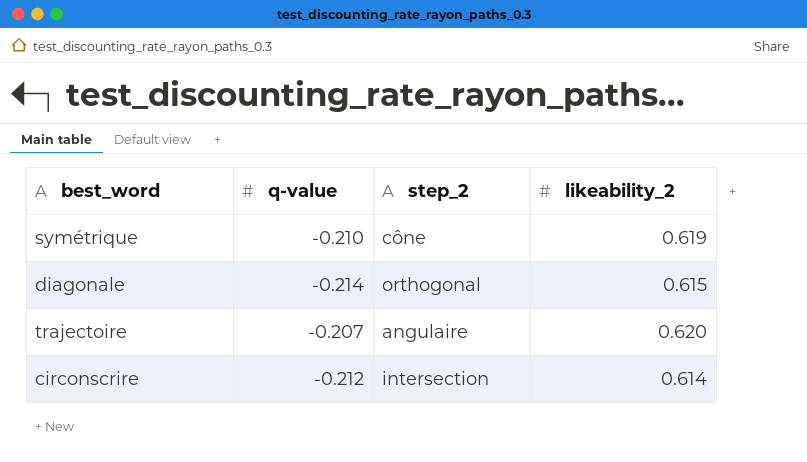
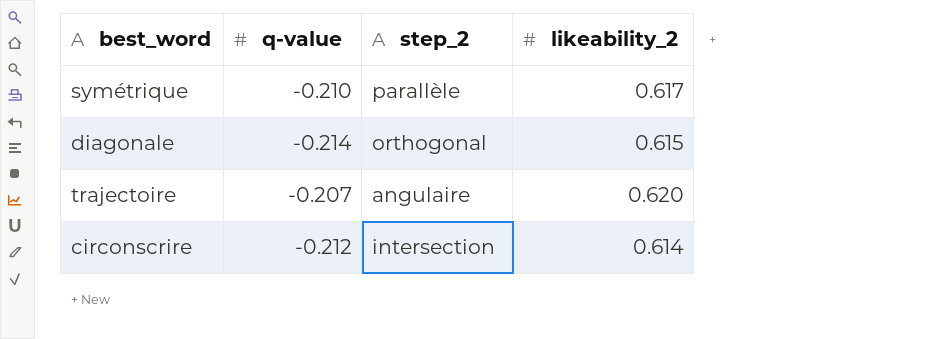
symétrique | step_2: cône -> parallèle
symétrique | likeability_2: 0.619 -> 0.617

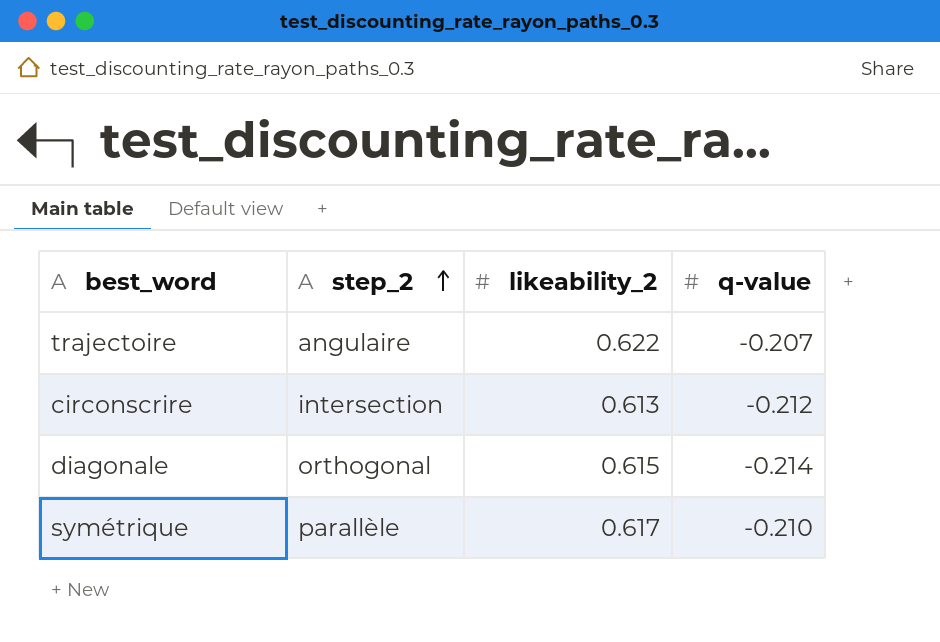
row order: none -> step_2 ascending
column q-value | position: 2 -> 4
trajectoire | likeability_2: 0.620 -> 0.622
circonscrire | likeability_2: 0.614 -> 0.613

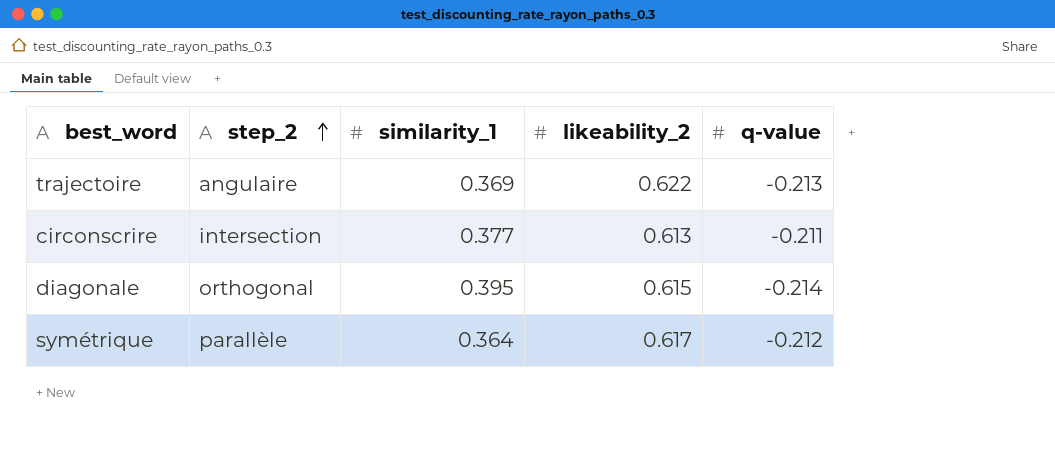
column similarity_1 | position: none -> 3
trajectoire | q-value: -0.207 -> -0.213
circonscrire | q-value: -0.212 -> -0.211
symétrique | q-value: -0.210 -> -0.212

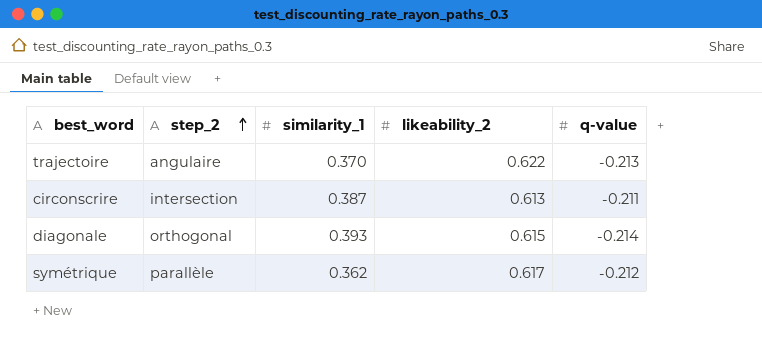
trajectoire | similarity_1: 0.369 -> 0.370
circonscrire | similarity_1: 0.377 -> 0.387
diagonale | similarity_1: 0.395 -> 0.393
symétrique | similarity_1: 0.364 -> 0.362

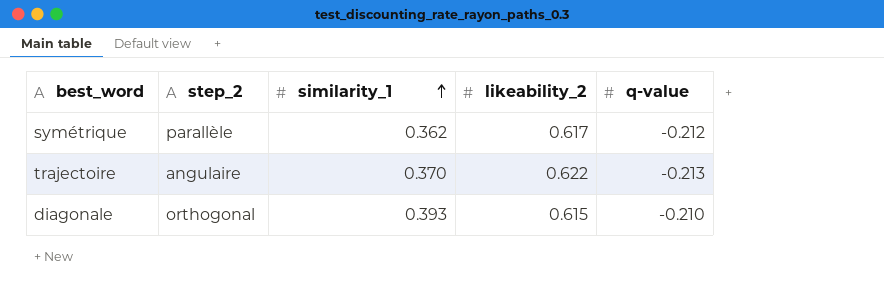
row order: step_2 ascending -> similarity_1 ascending
row circonscrire: intersection | 0.387 | 0.613 | -0.211 -> none
diagonale | q-value: -0.214 -> -0.210

